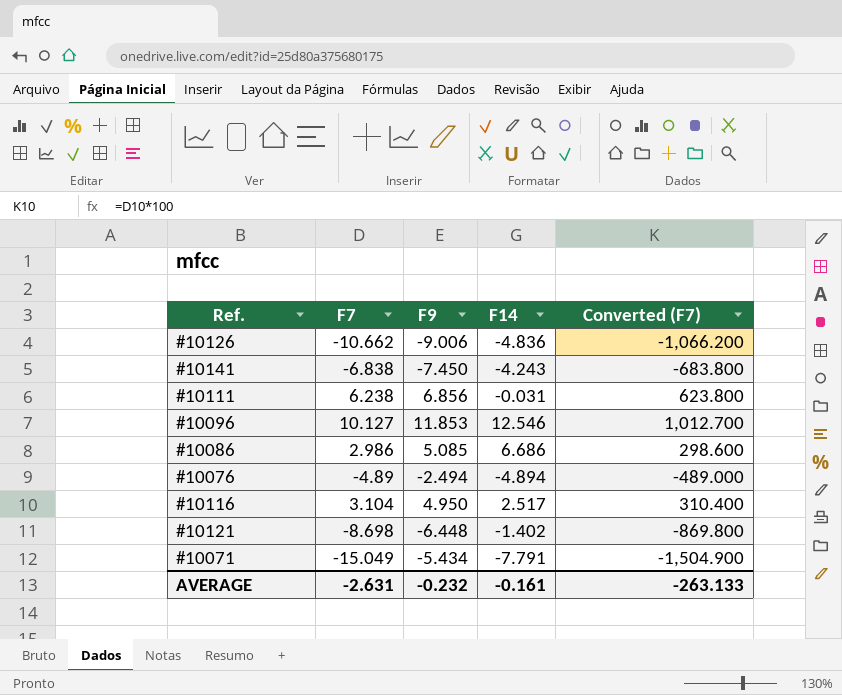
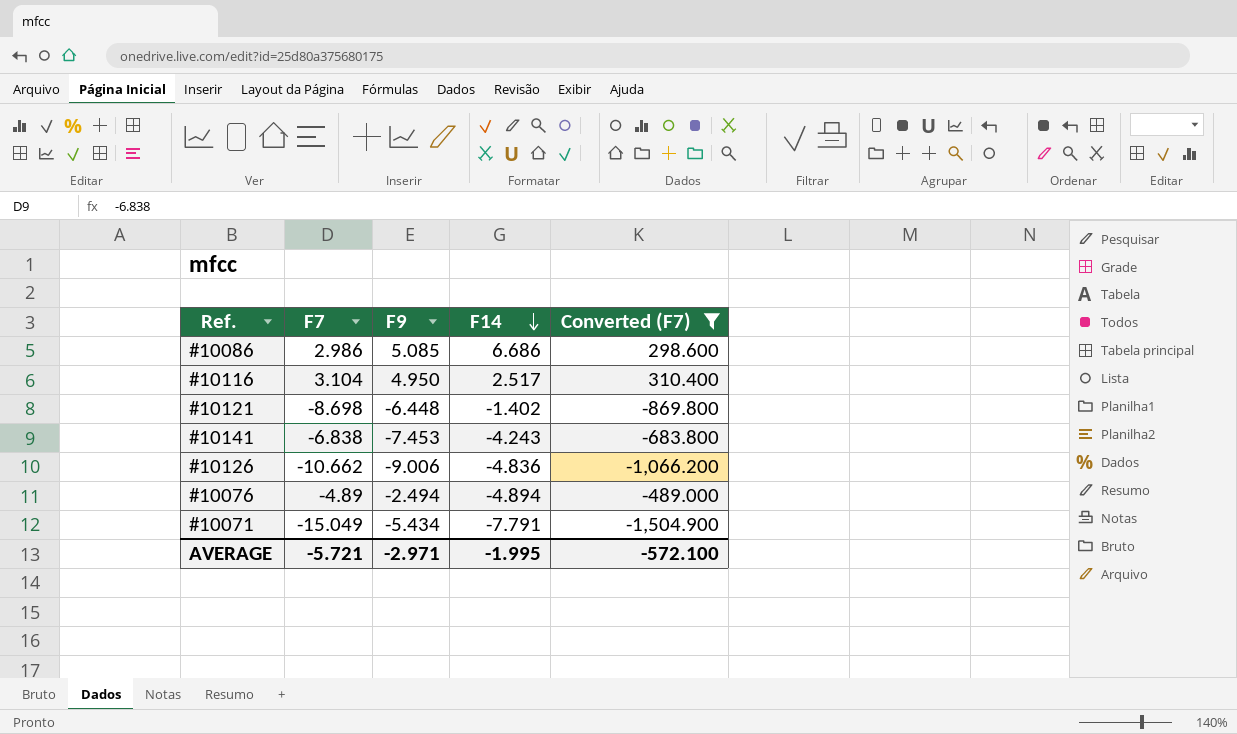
filter: none -> Converted (F7) <= 310.400
row order: none -> F14 descending
#10141 | F9: -7.450 -> -7.453
AVERAGE | F7: -2.631 -> -5.721
AVERAGE | F9: -0.232 -> -2.971
AVERAGE | F14: -0.161 -> -1.995
AVERAGE | Converted (F7): -263.133 -> -572.100

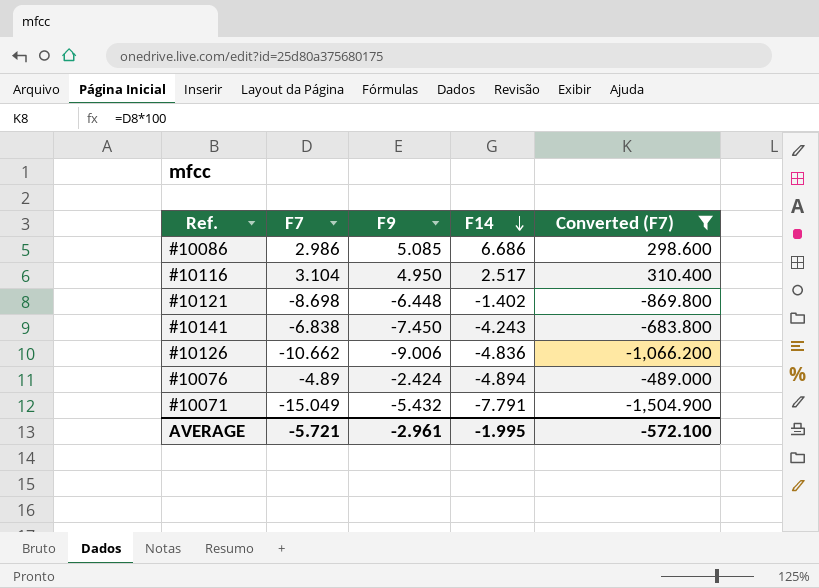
#10141 | F9: -7.453 -> -7.450
#10076 | F9: -2.494 -> -2.424
#10071 | F9: -5.434 -> -5.432
AVERAGE | F9: -2.971 -> -2.961

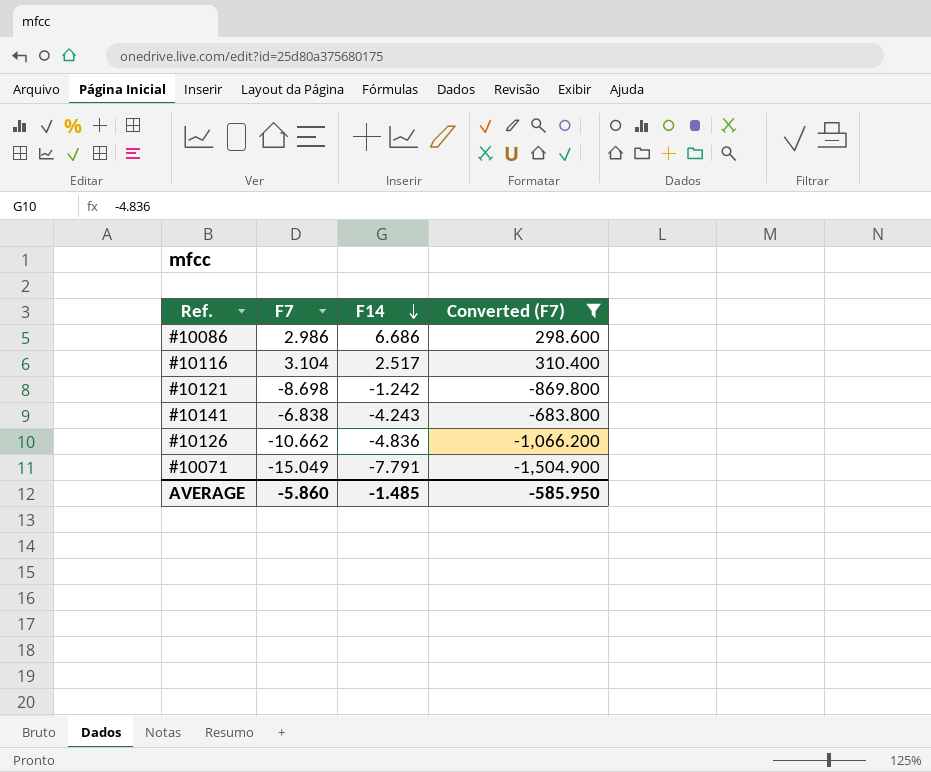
column F9 | position: 3 -> none
row #10076: -4.89 | -2.424 | -4.894 | -489.000 -> none
#10121 | F14: -1.402 -> -1.242
AVERAGE | F7: -5.721 -> -5.860
AVERAGE | F14: -1.995 -> -1.485
AVERAGE | Converted (F7): -572.100 -> -585.950

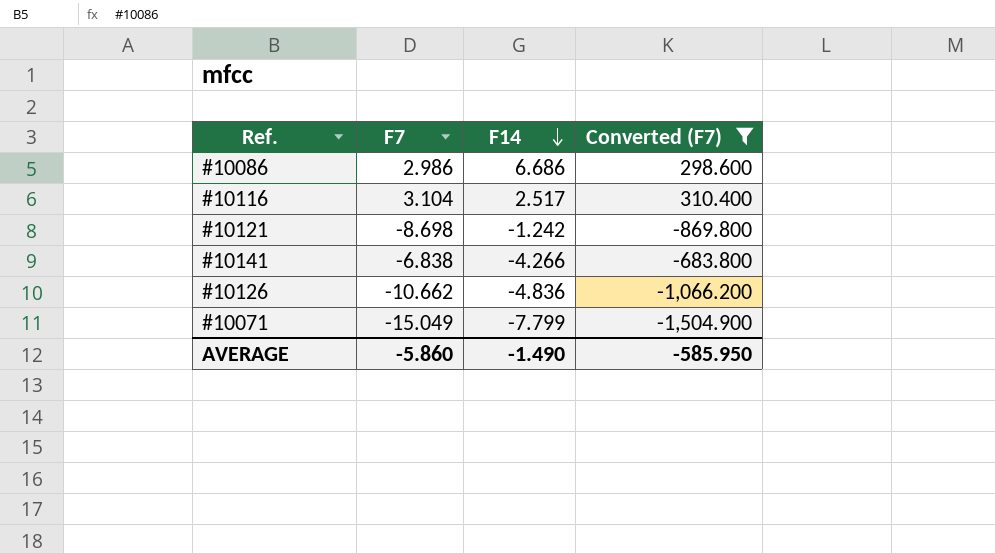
#10141 | F14: -4.243 -> -4.266
#10071 | F14: -7.791 -> -7.799
AVERAGE | F14: -1.485 -> -1.490

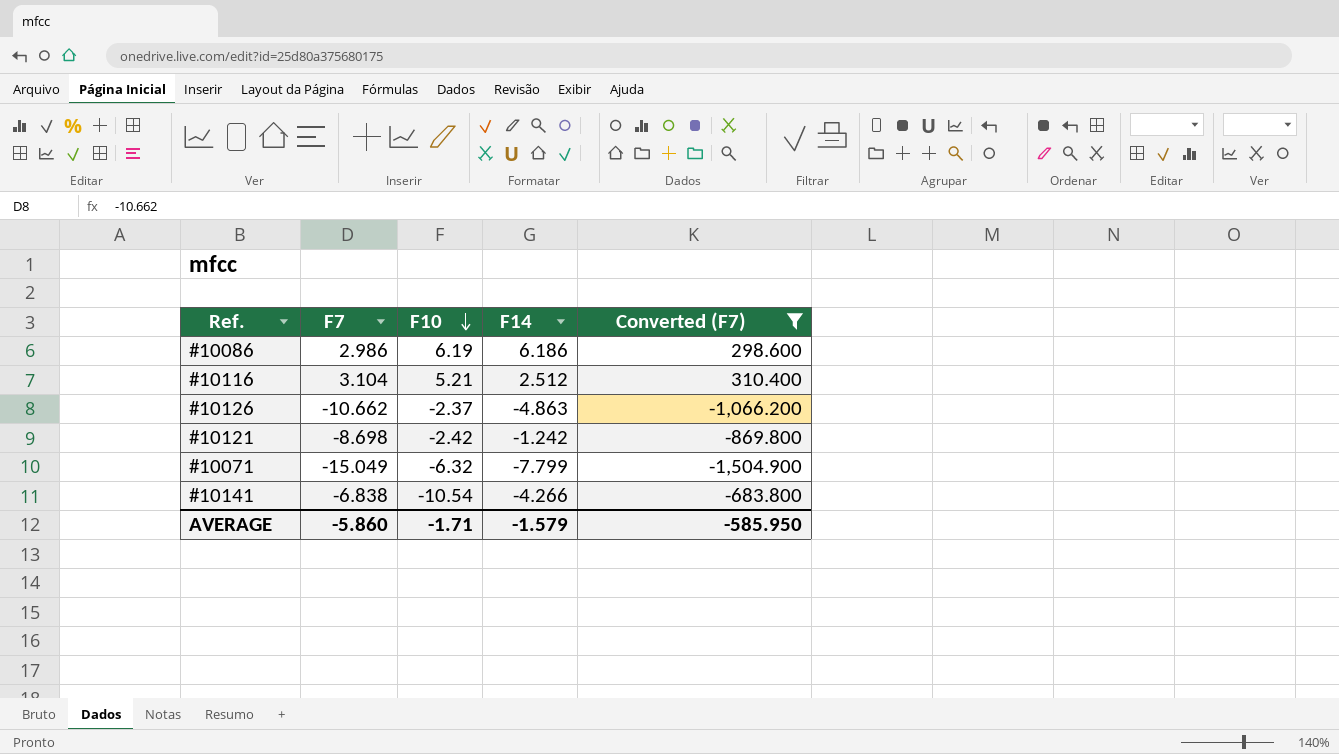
row order: F14 descending -> F10 descending
column F10 | position: none -> 3
#10086 | F14: 6.686 -> 6.186
#10116 | F14: 2.517 -> 2.512
#10126 | F14: -4.836 -> -4.863
AVERAGE | F14: -1.490 -> -1.579

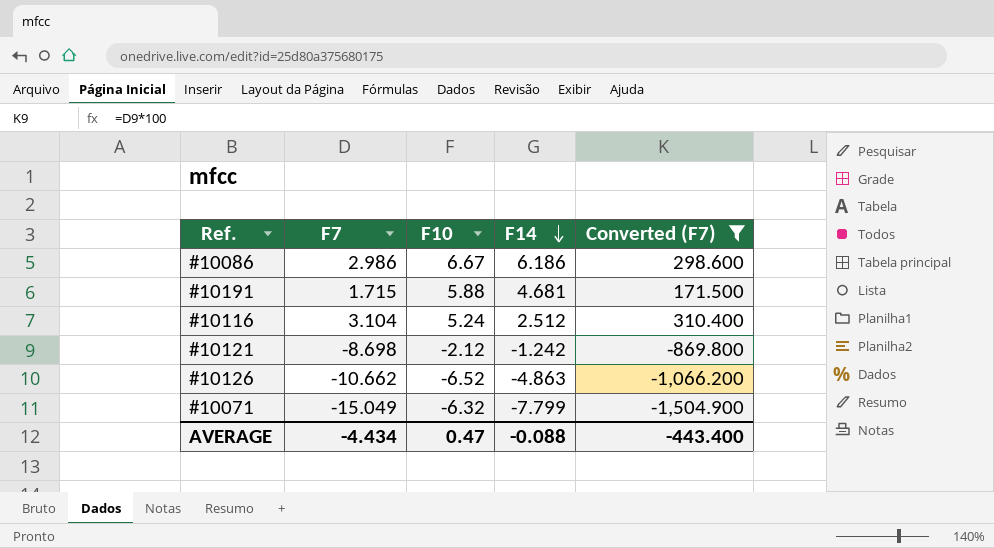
row order: F10 descending -> F14 descending
row #10141: -6.838 | -10.54 | -4.266 | -683.800 -> none
#10086 | F10: 6.19 -> 6.67
row #10191: none -> 1.715 | 5.88 | 4.681 | 171.500
#10116 | F10: 5.21 -> 5.24
#10121 | F10: -2.42 -> -2.12
#10126 | F10: -2.37 -> -6.52
AVERAGE | F7: -5.860 -> -4.434
AVERAGE | F10: -1.71 -> 0.47
AVERAGE | F14: -1.579 -> -0.088
AVERAGE | Converted (F7): -585.950 -> -443.400

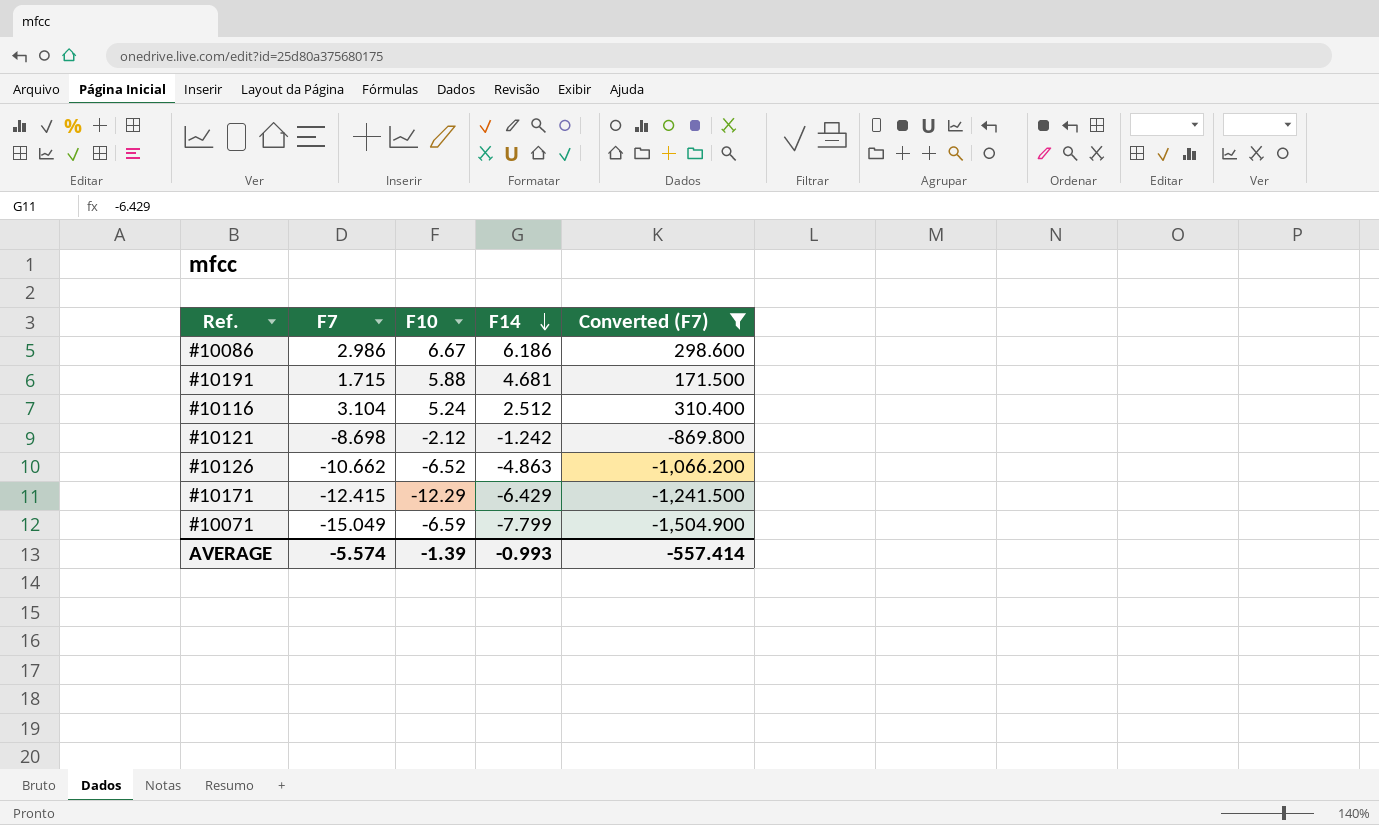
row #10171: none -> -12.415 | -12.29 | -6.429 | -1,241.500
#10071 | F10: -6.32 -> -6.59
AVERAGE | F7: -4.434 -> -5.574
AVERAGE | F10: 0.47 -> -1.39
AVERAGE | F14: -0.088 -> -0.993
AVERAGE | Converted (F7): -443.400 -> -557.414

